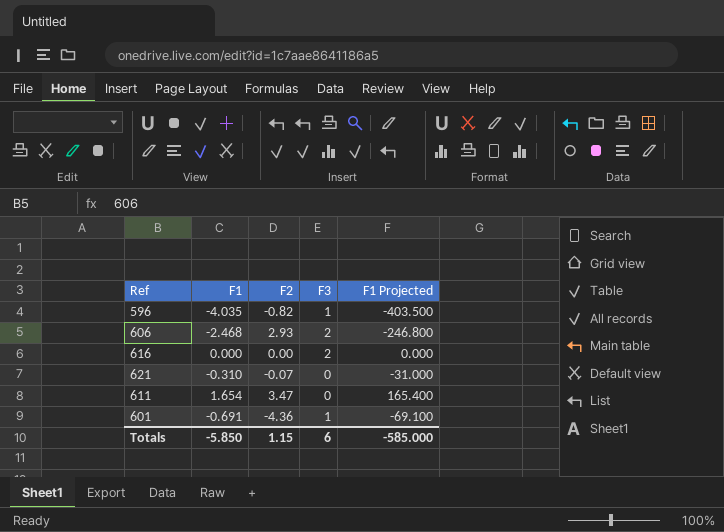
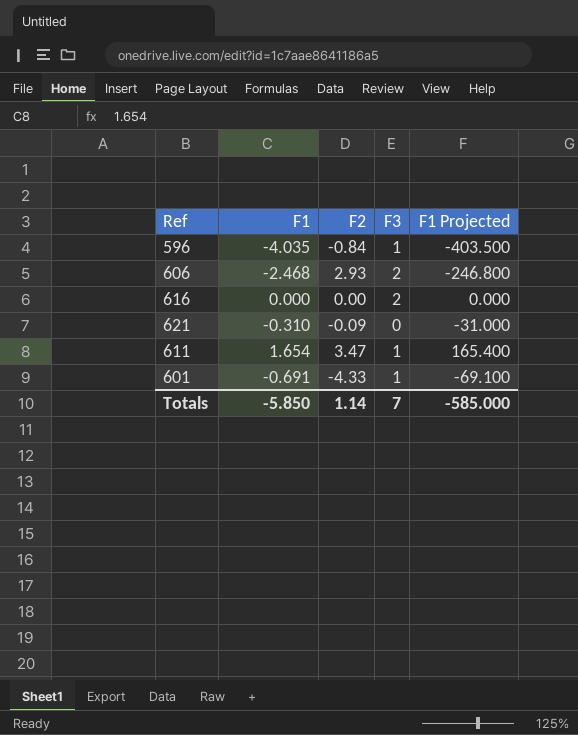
596 | F2: -0.82 -> -0.84
621 | F2: -0.07 -> -0.09
611 | F3: 0 -> 1
601 | F2: -4.36 -> -4.33
Totals | F2: 1.15 -> 1.14
Totals | F3: 6 -> 7

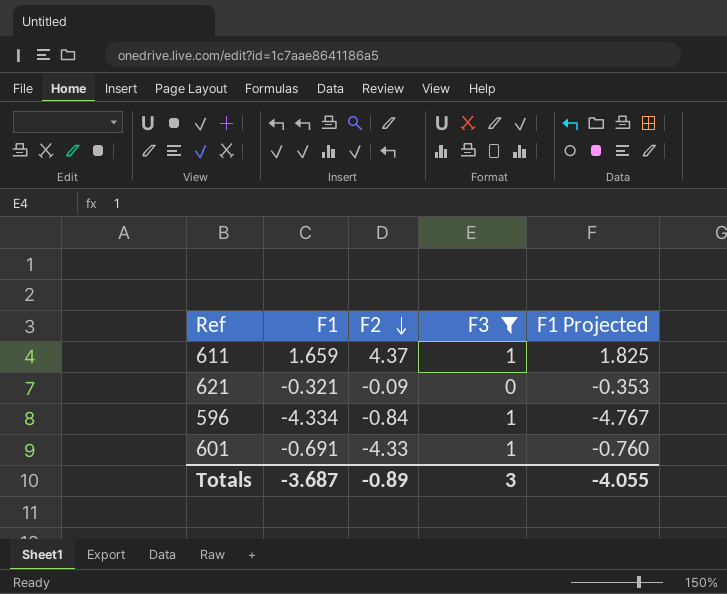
filter: none -> F3 != 2
row order: none -> F2 descending
column F1 Projected | formula: [F1] * 100 -> [F1] * 1.1
611 | F1: 1.654 -> 1.659
611 | F2: 3.47 -> 4.37
621 | F1: -0.310 -> -0.321
596 | F1: -4.035 -> -4.334
Totals | F1: -5.850 -> -3.687
Totals | F2: 1.14 -> -0.89
Totals | F3: 7 -> 3
Totals | F1 Projected: -585.000 -> -4.055

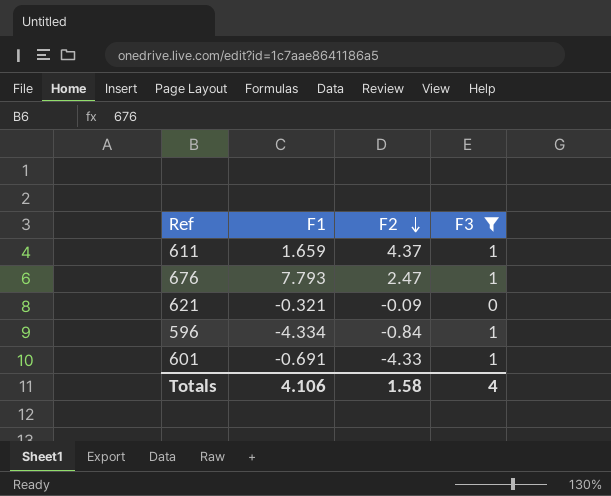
column F1 Projected | formula: [F1] * 1.1 -> none
row 676: none -> 7.793 | 2.47 | 1
Totals | F1: -3.687 -> 4.106
Totals | F2: -0.89 -> 1.58
Totals | F3: 3 -> 4

